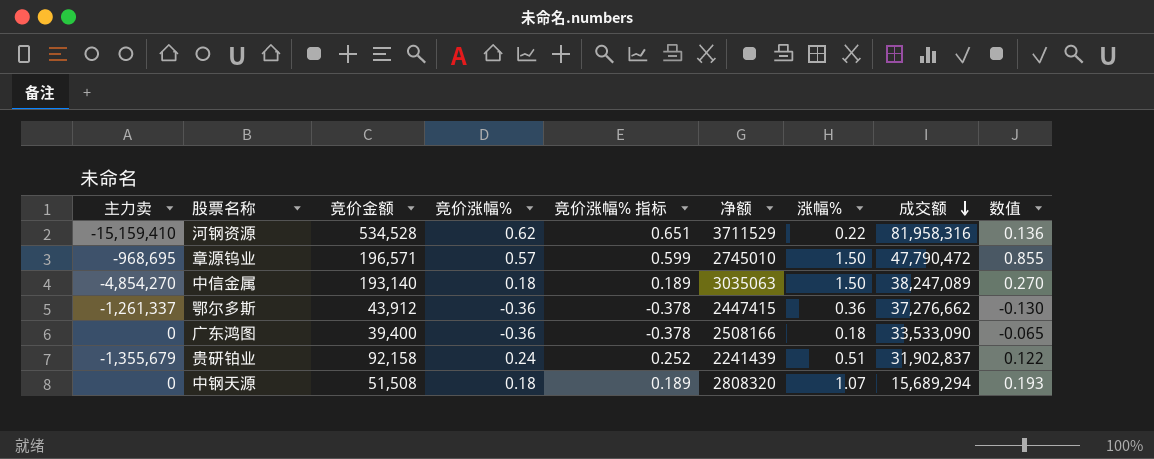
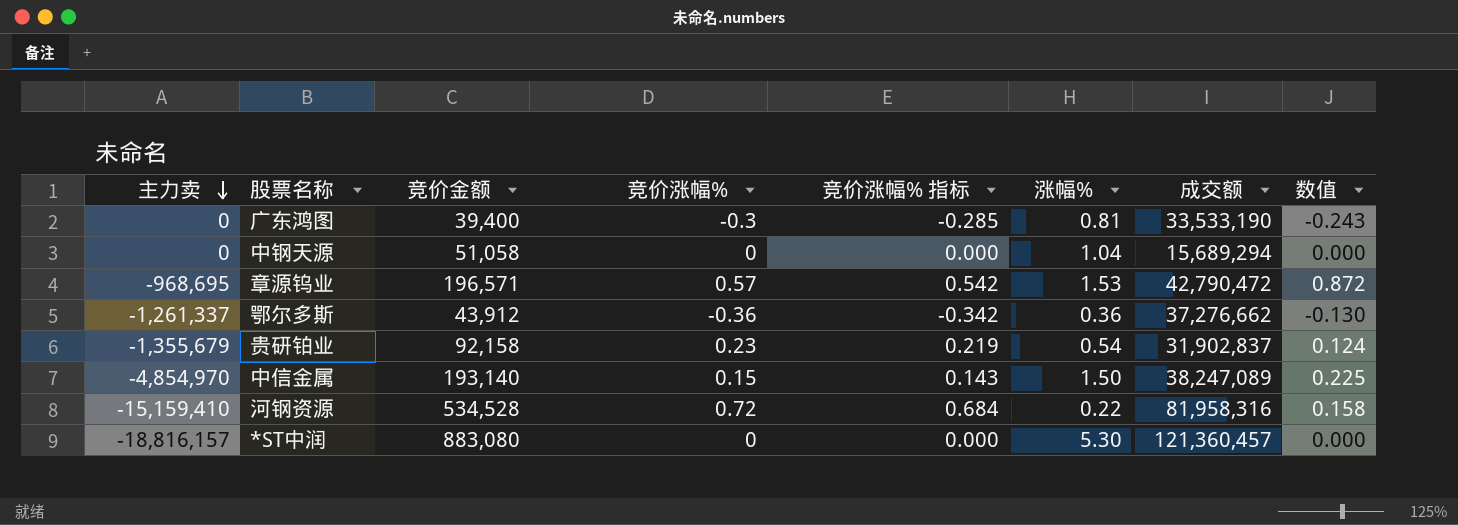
row order: 成交额 descending -> 主力卖 descending
column 净额 | position: 6 -> none
column 竞价涨幅% 指标 | formula: [竞价涨幅%] * 1.05 -> [竞价涨幅%] * 0.95
广东鸿图 | 竞价涨幅%: -0.36 -> -0.3
广东鸿图 | 涨幅%: 0.18 -> 0.81
广东鸿图 | 成交额: 33,533,090 -> 33,533,190
广东鸿图 | 数值: -0.065 -> -0.243
中钢天源 | 竞价金额: 51,508 -> 51,058
中钢天源 | 竞价涨幅%: 0.18 -> 0
中钢天源 | 涨幅%: 1.07 -> 1.04
中钢天源 | 数值: 0.193 -> 0.000
章源钨业 | 涨幅%: 1.50 -> 1.53
章源钨业 | 成交额: 47,790,472 -> 42,790,472
章源钨业 | 数值: 0.855 -> 0.872
贵研铂业 | 竞价涨幅%: 0.24 -> 0.23
贵研铂业 | 涨幅%: 0.51 -> 0.54
贵研铂业 | 数值: 0.122 -> 0.124
中信金属 | 主力卖: -4,854,270 -> -4,854,970
中信金属 | 竞价涨幅%: 0.18 -> 0.15
中信金属 | 数值: 0.270 -> 0.225
河钢资源 | 竞价涨幅%: 0.62 -> 0.72
河钢资源 | 数值: 0.136 -> 0.158
row *ST中润: none -> -18,816,157 | 883,080 | 0 | 0.000 | 5.30 | 121,360,457 | 0.000

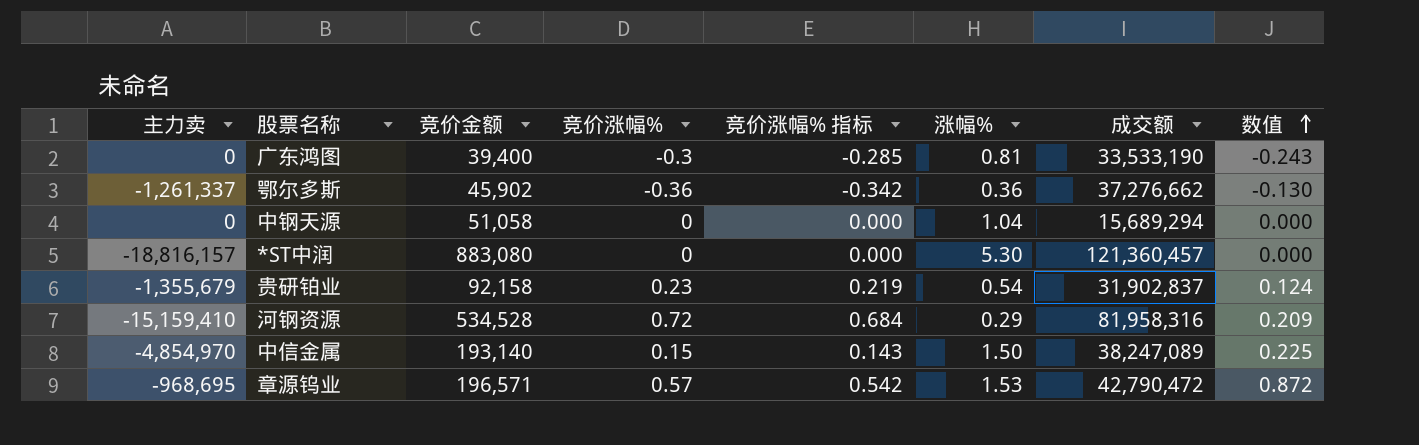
row order: 主力卖 descending -> 数值 ascending
鄂尔多斯 | 竞价金额: 43,912 -> 45,902
河钢资源 | 涨幅%: 0.22 -> 0.29
河钢资源 | 数值: 0.158 -> 0.209

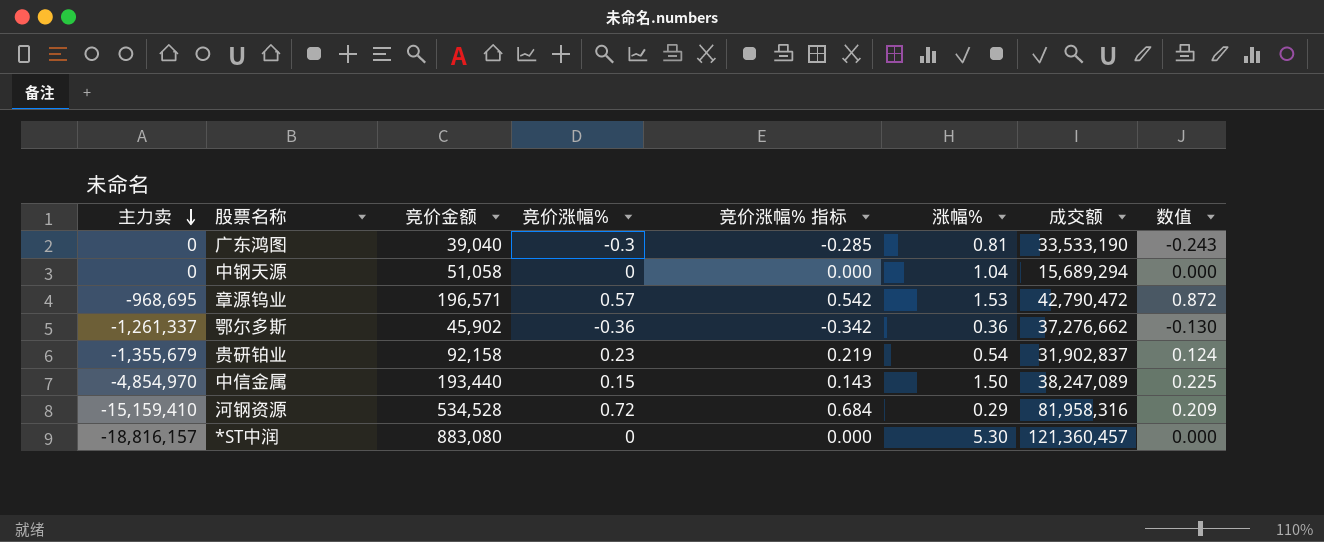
row order: 数值 ascending -> 主力卖 descending
广东鸿图 | 竞价金额: 39,400 -> 39,040
中信金属 | 竞价金额: 193,140 -> 193,440

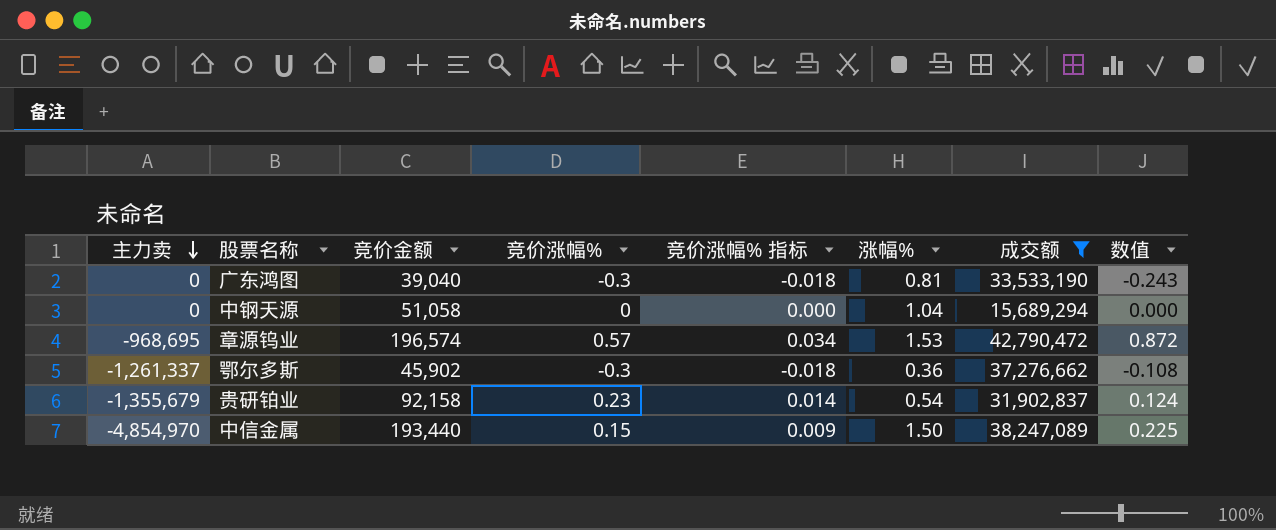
filter: none -> 成交额 <= 42,790,472
column 竞价涨幅% 指标 | formula: [竞价涨幅%] * 0.95 -> [竞价涨幅%] * 0.06
章源钨业 | 竞价金额: 196,571 -> 196,574
鄂尔多斯 | 竞价涨幅%: -0.36 -> -0.3
鄂尔多斯 | 数值: -0.130 -> -0.108

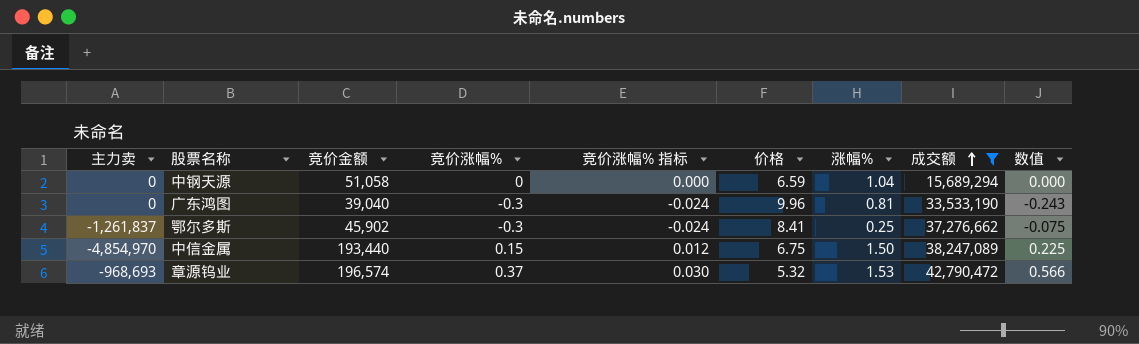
row order: 主力卖 descending -> 成交额 ascending
column 竞价涨幅% 指标 | formula: [竞价涨幅%] * 0.06 -> [竞价涨幅%] * 0.08
column 价格 | position: none -> 6
row 贵研铂业: -1,355,679 | 92,158 | 0.23 | 0.014 | 0.54 | 31,902,837 | 0.124 -> none
鄂尔多斯 | 主力卖: -1,261,337 -> -1,261,837
鄂尔多斯 | 涨幅%: 0.36 -> 0.25
鄂尔多斯 | 数值: -0.108 -> -0.075
章源钨业 | 主力卖: -968,695 -> -968,693
章源钨业 | 竞价涨幅%: 0.57 -> 0.37
章源钨业 | 数值: 0.872 -> 0.566

